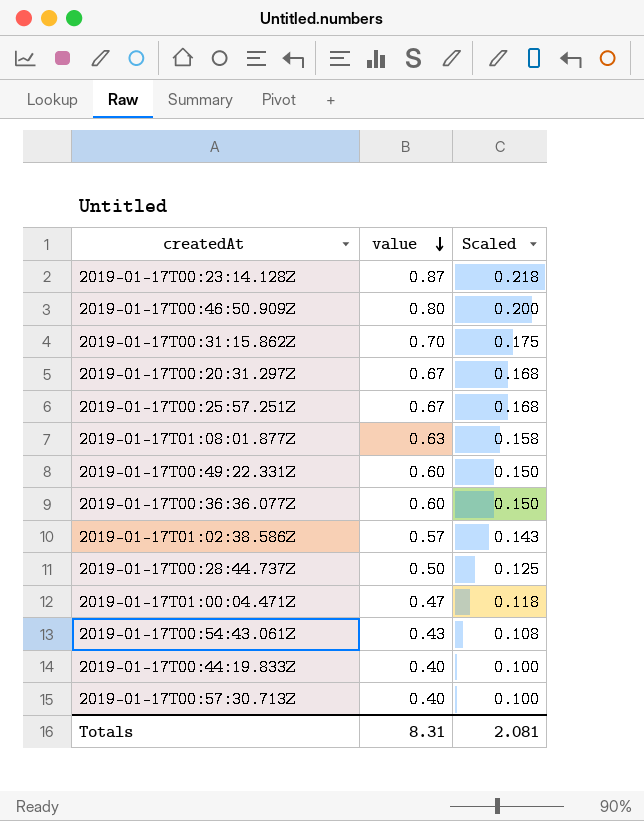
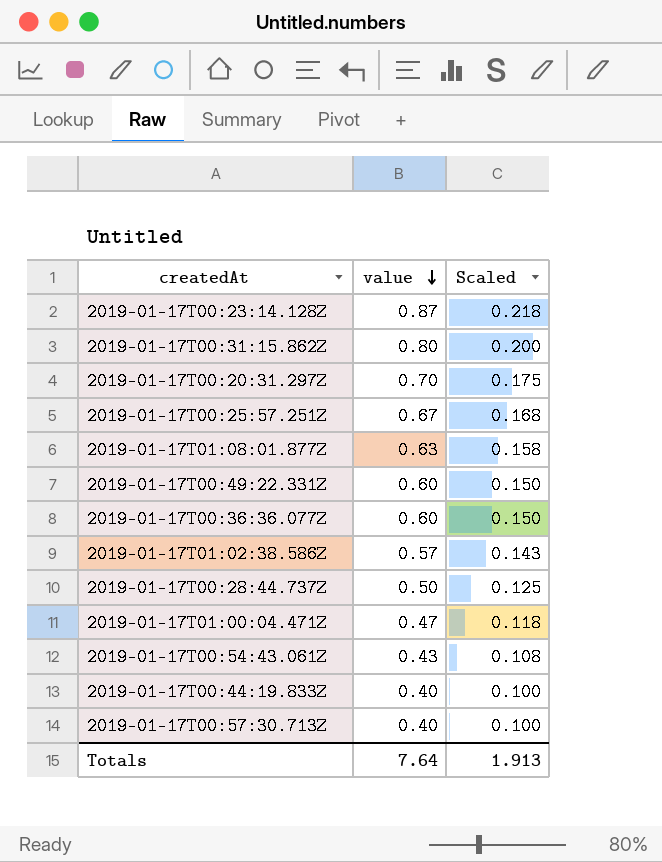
row 2019-01-17T00:46:50.909Z: 0.80 | 0.200 -> none
2019-01-17T00:31:15.862Z | value: 0.70 -> 0.80
2019-01-17T00:31:15.862Z | Scaled: 0.175 -> 0.200
2019-01-17T00:20:31.297Z | value: 0.67 -> 0.70
2019-01-17T00:20:31.297Z | Scaled: 0.168 -> 0.175
Totals | value: 8.31 -> 7.64
Totals | Scaled: 2.081 -> 1.913

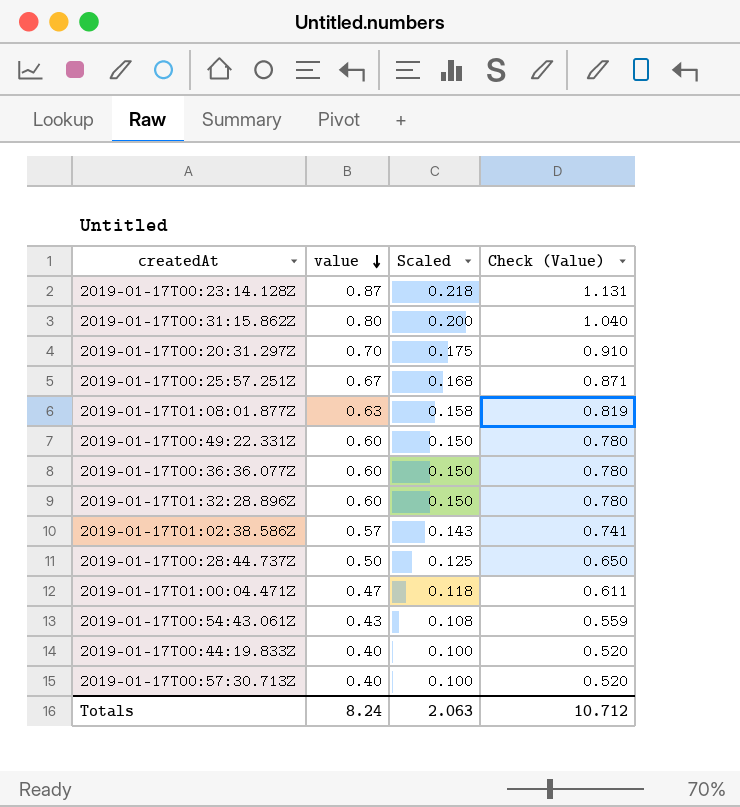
column Check (Value) | formula: none -> [value] * 1.3
row 2019-01-17T01:32:28.896Z: none -> 0.60 | 0.150 | 0.780
Totals | value: 7.64 -> 8.24
Totals | Scaled: 1.913 -> 2.063

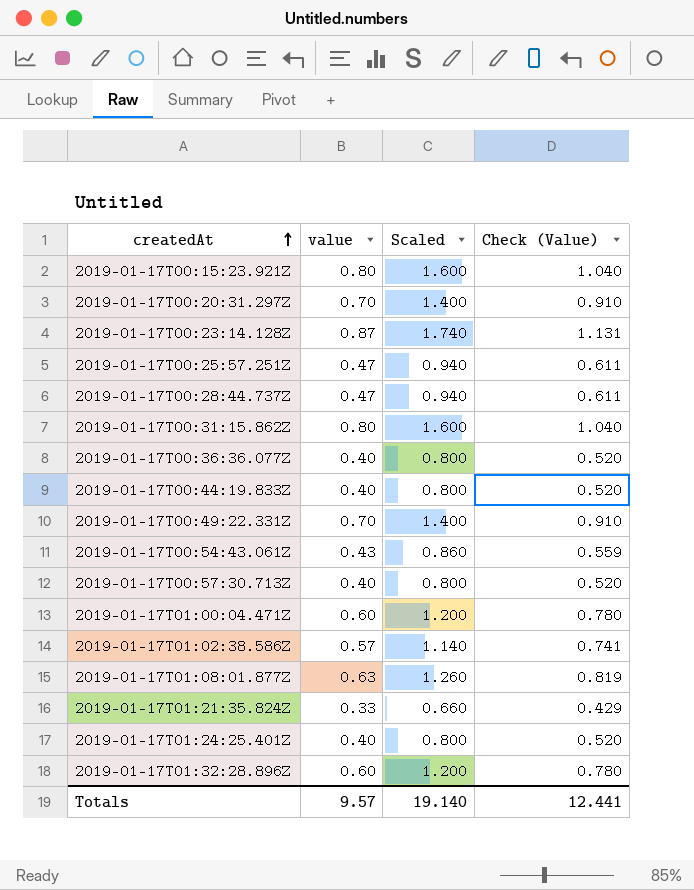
row order: value descending -> createdAt ascending
column Scaled | formula: [value] * 0.25 -> [value] * 2
row 2019-01-17T00:15:23.921Z: none -> 0.80 | 1.600 | 1.040
2019-01-17T00:25:57.251Z | value: 0.67 -> 0.47
2019-01-17T00:25:57.251Z | Check (Value): 0.871 -> 0.611
2019-01-17T00:28:44.737Z | value: 0.50 -> 0.47
2019-01-17T00:28:44.737Z | Check (Value): 0.650 -> 0.611
2019-01-17T00:36:36.077Z | value: 0.60 -> 0.40
2019-01-17T00:36:36.077Z | Check (Value): 0.780 -> 0.520
2019-01-17T00:49:22.331Z | value: 0.60 -> 0.70
2019-01-17T00:49:22.331Z | Check (Value): 0.780 -> 0.910
2019-01-17T01:00:04.471Z | value: 0.47 -> 0.60
2019-01-17T01:00:04.471Z | Check (Value): 0.611 -> 0.780
row 2019-01-17T01:21:35.824Z: none -> 0.33 | 0.660 | 0.429
row 2019-01-17T01:24:25.401Z: none -> 0.40 | 0.800 | 0.520
Totals | value: 8.24 -> 9.57
Totals | Scaled: 2.063 -> 19.140
Totals | Check (Value): 10.712 -> 12.441

